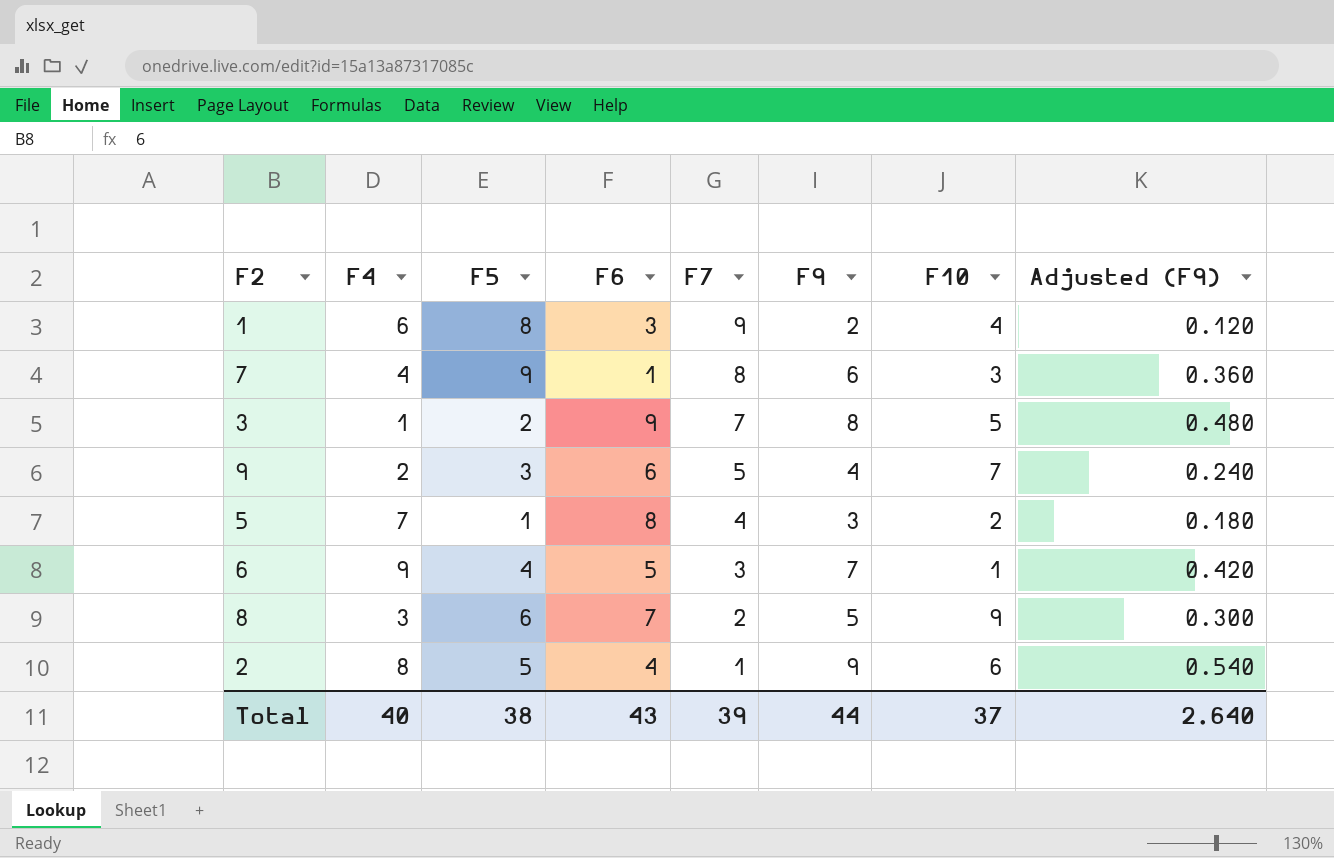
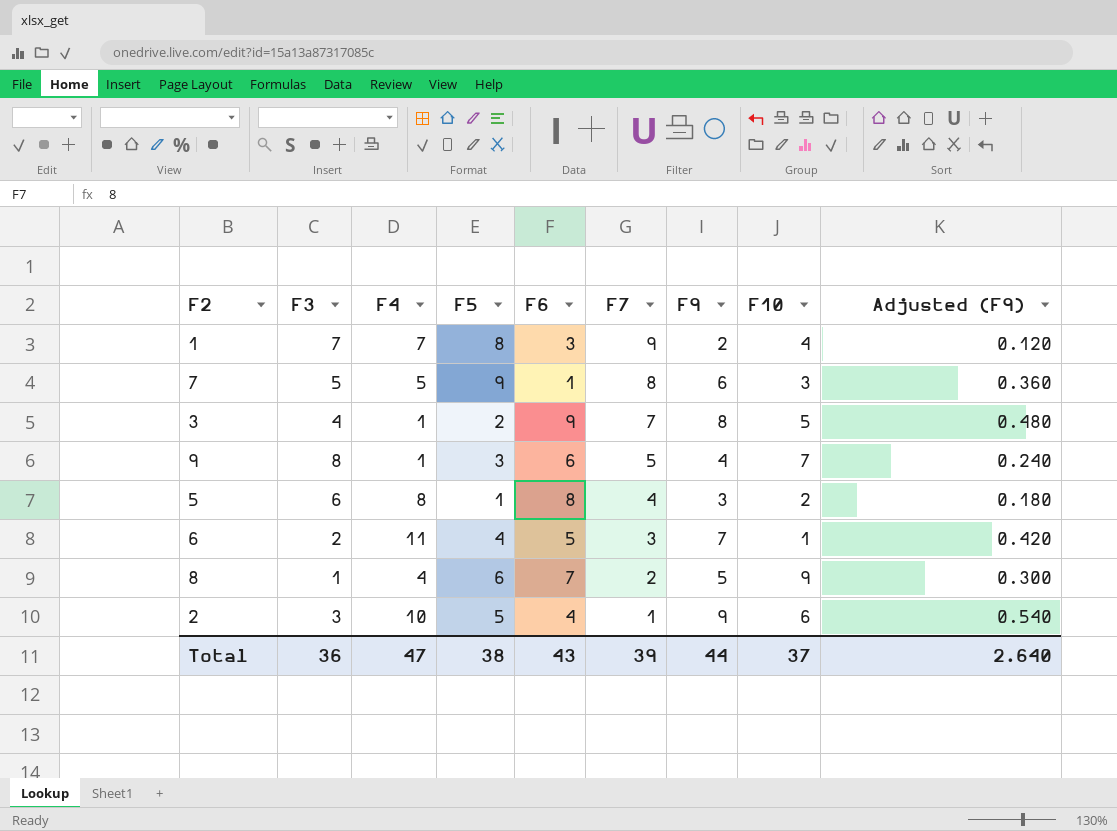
column F3 | position: none -> 2
1 | F4: 6 -> 7
7 | F4: 4 -> 5
9 | F4: 2 -> 1
5 | F4: 7 -> 8
6 | F4: 9 -> 11
8 | F4: 3 -> 4
2 | F4: 8 -> 10
Total | F4: 40 -> 47

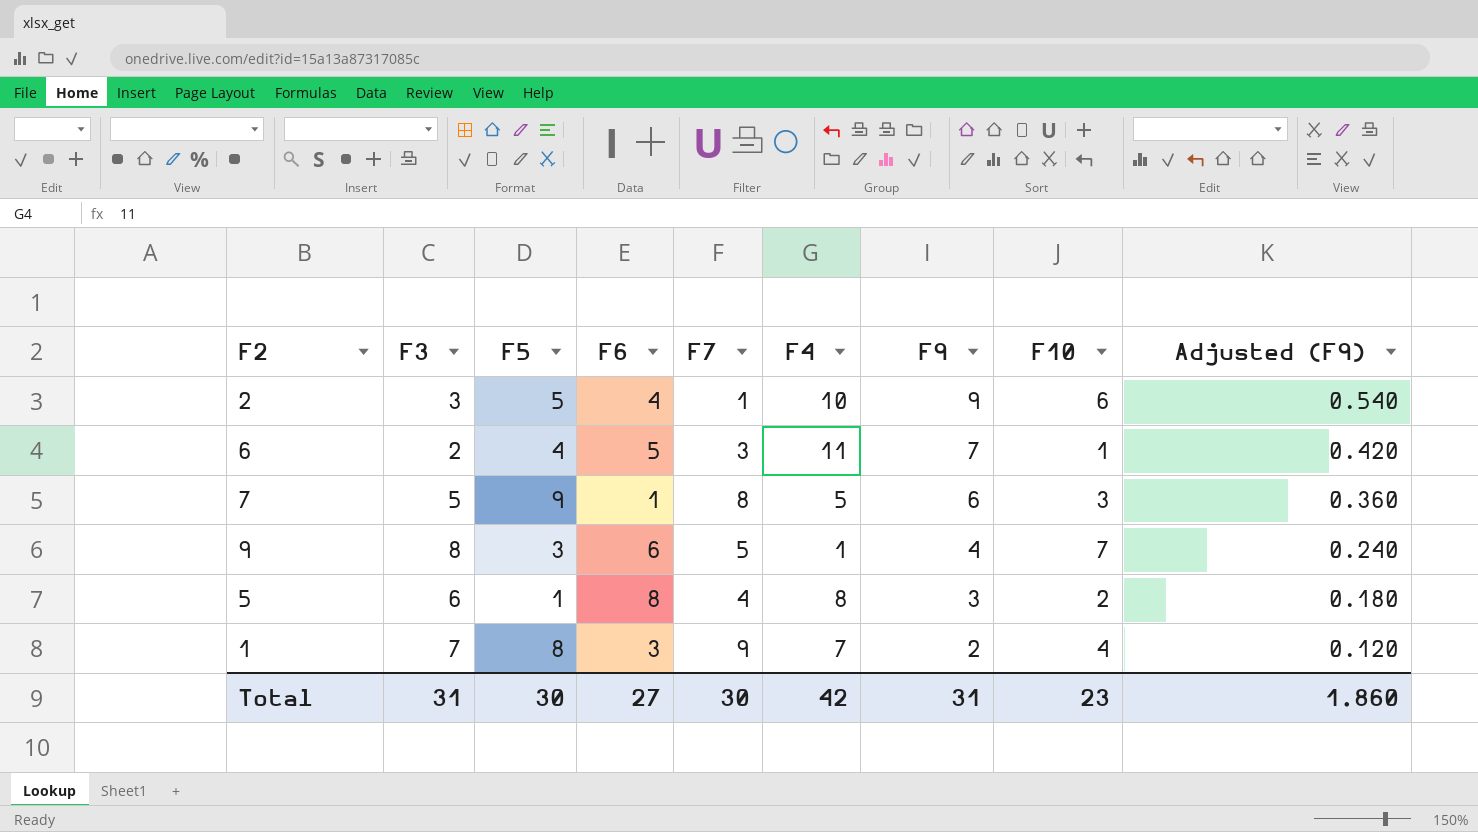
row order: F7 descending -> F9 descending
column F4 | position: 3 -> 6
row 3: 4 | 1 | 2 | 9 | 7 | 8 | 5 | 0.480 -> none
row 8: 1 | 4 | 6 | 7 | 2 | 5 | 9 | 0.300 -> none
Total | F3: 36 -> 31
Total | F5: 38 -> 30
Total | F6: 43 -> 27
Total | F7: 39 -> 30
Total | F4: 47 -> 42
Total | F9: 44 -> 31
Total | F10: 37 -> 23
Total | Adjusted (F9): 2.640 -> 1.860

